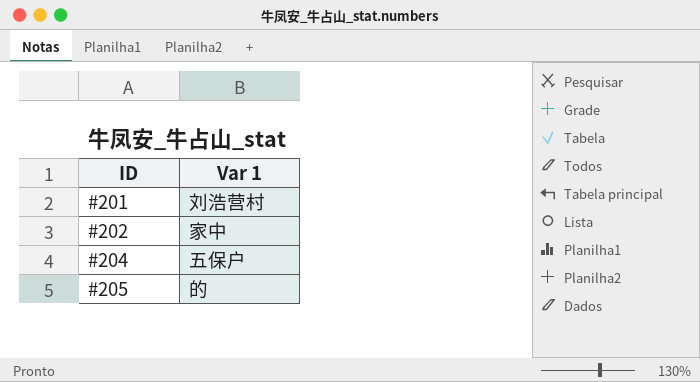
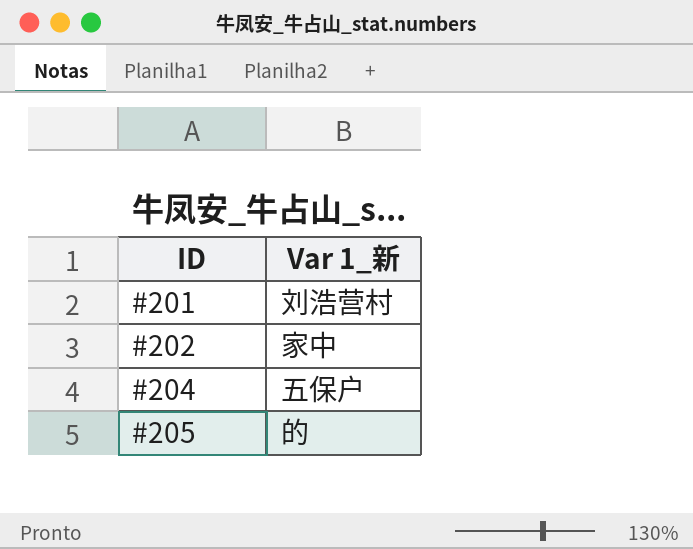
column name: Var 1 -> Var 1_新

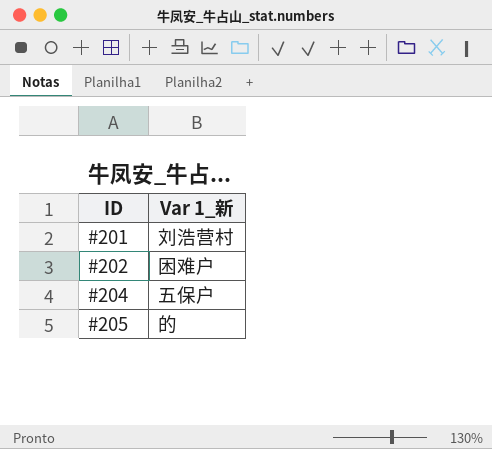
#202 | Var 1_新: 家中 -> 困难户

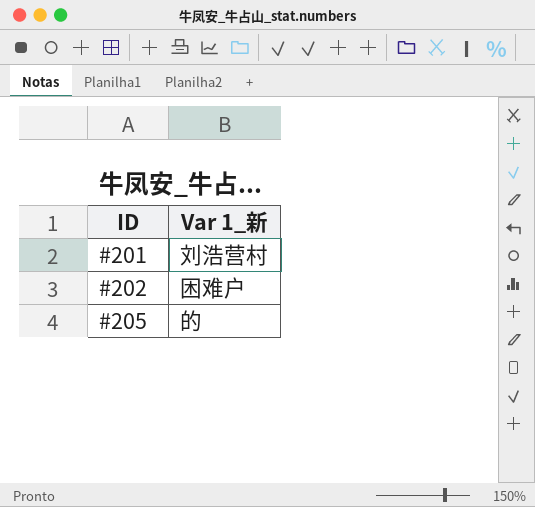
row #204: 五保户 -> none

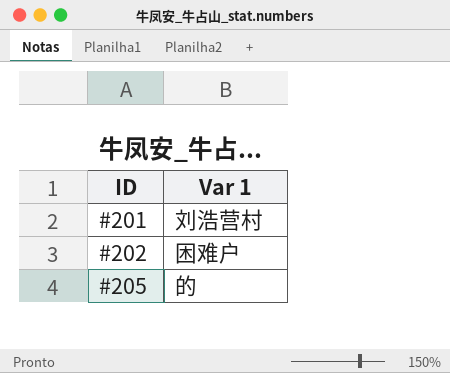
column name: Var 1_新 -> Var 1

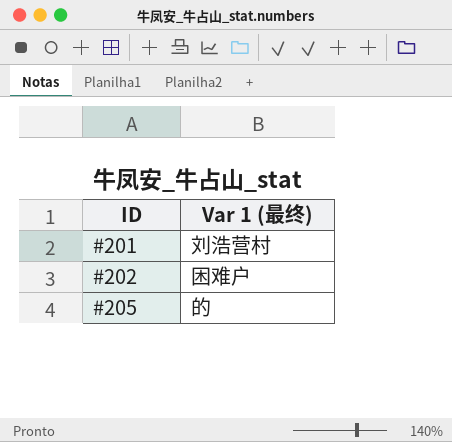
column name: Var 1 -> Var 1 (最终)

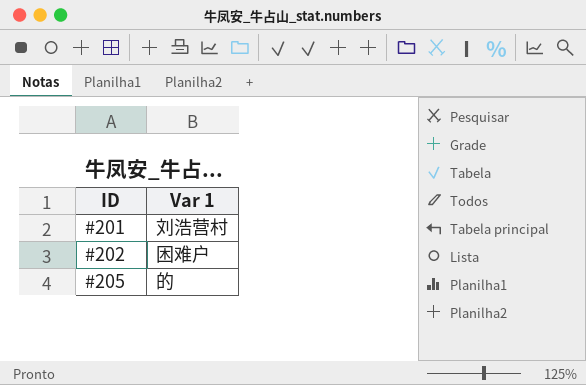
column name: Var 1 (最终) -> Var 1

